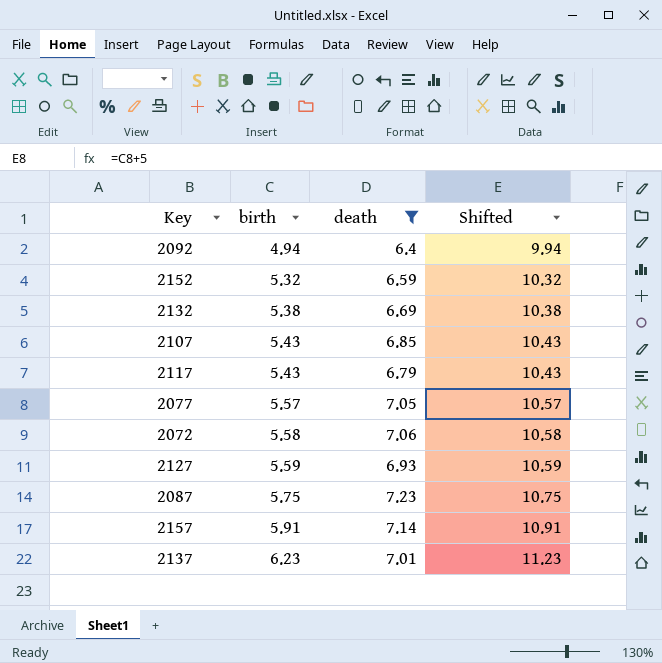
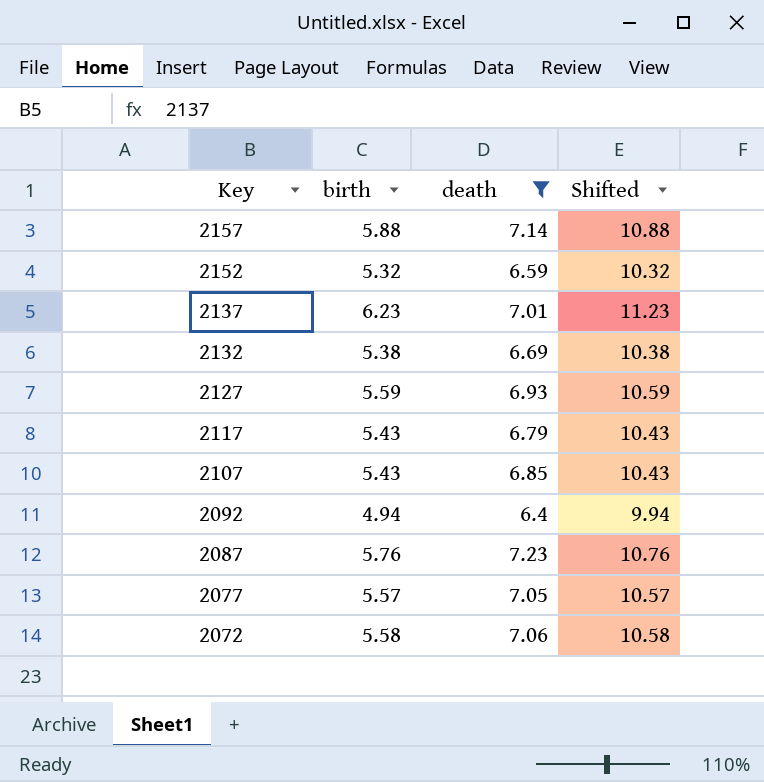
row order: birth ascending -> Key descending
2157 | birth: 5.91 -> 5.88
2157 | Shifted: 10.91 -> 10.88
2087 | birth: 5.75 -> 5.76
2087 | Shifted: 10.75 -> 10.76

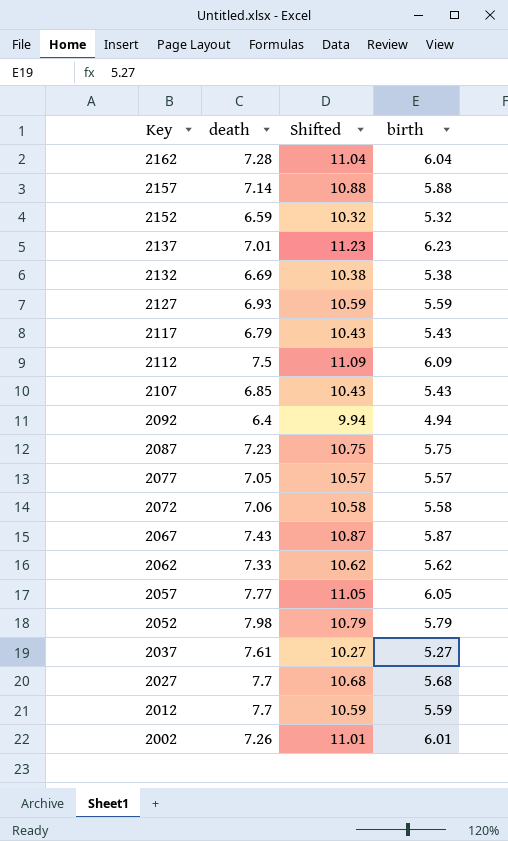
filter: death <= 7.23 -> none
column birth | position: 2 -> 4
2087 | Shifted: 10.76 -> 10.75
2087 | birth: 5.76 -> 5.75

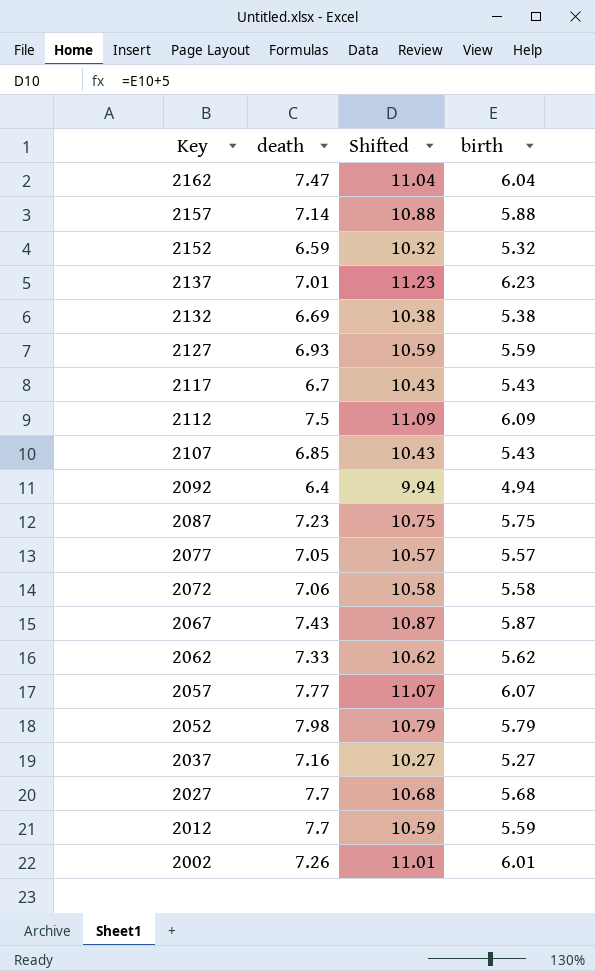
2162 | death: 7.28 -> 7.47
2117 | death: 6.79 -> 6.7
2057 | Shifted: 11.05 -> 11.07
2057 | birth: 6.05 -> 6.07
2037 | death: 7.61 -> 7.16

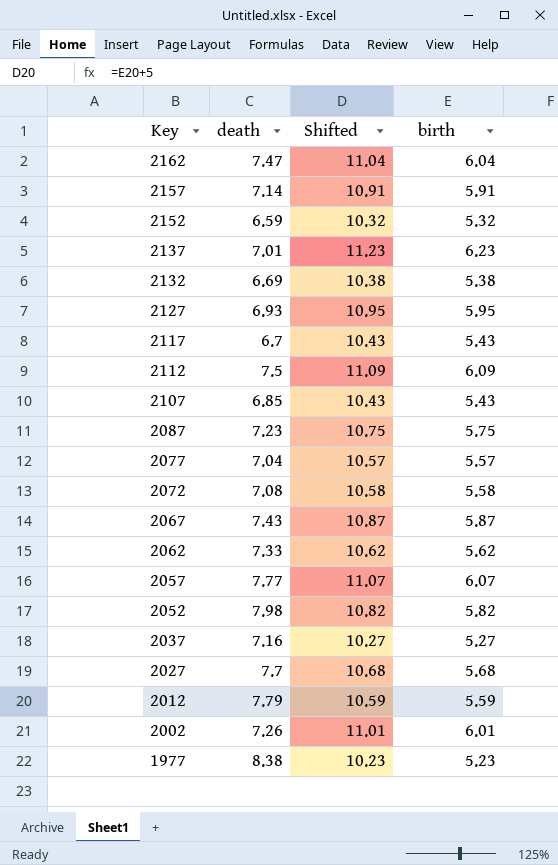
row 2092: 6.4 | 9.94 | 4.94 -> none
2157 | Shifted: 10.88 -> 10.91
2157 | birth: 5.88 -> 5.91
2127 | Shifted: 10.59 -> 10.95
2127 | birth: 5.59 -> 5.95
2077 | death: 7.05 -> 7.04
2072 | death: 7.06 -> 7.08
2052 | Shifted: 10.79 -> 10.82
2052 | birth: 5.79 -> 5.82
2012 | death: 7.7 -> 7.79
row 1977: none -> 8.38 | 10.23 | 5.23

